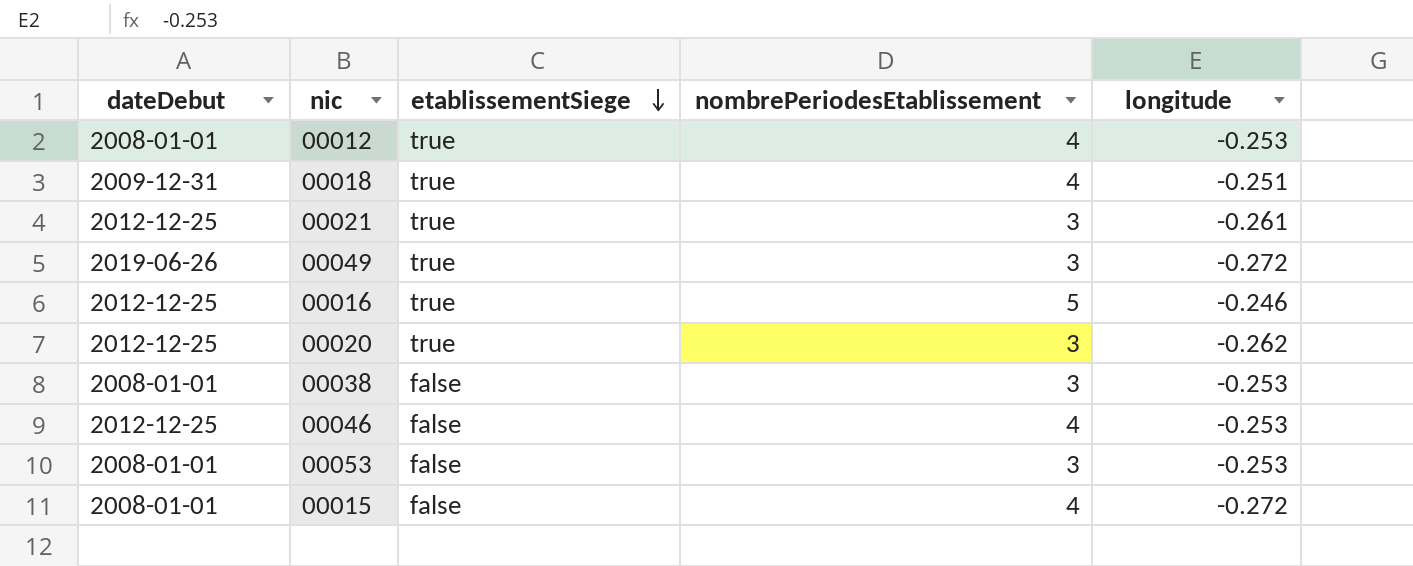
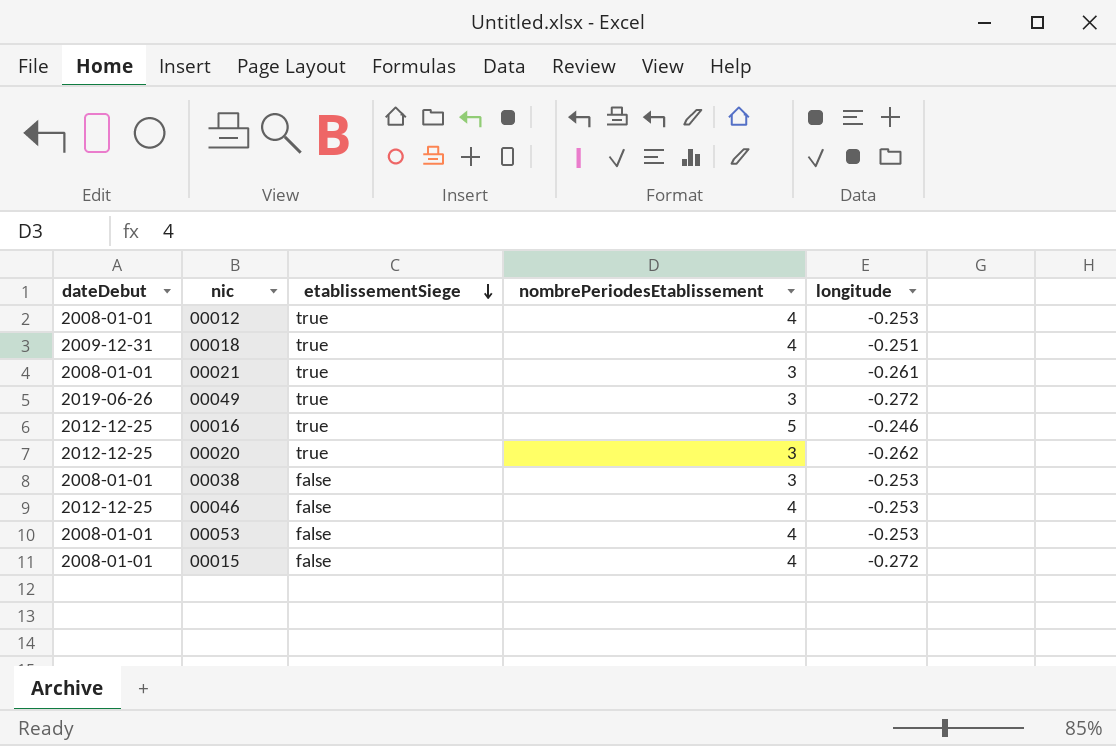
00021 | dateDebut: 2012-12-25 -> 2008-01-01
00053 | nombrePeriodesEtablissement: 3 -> 4

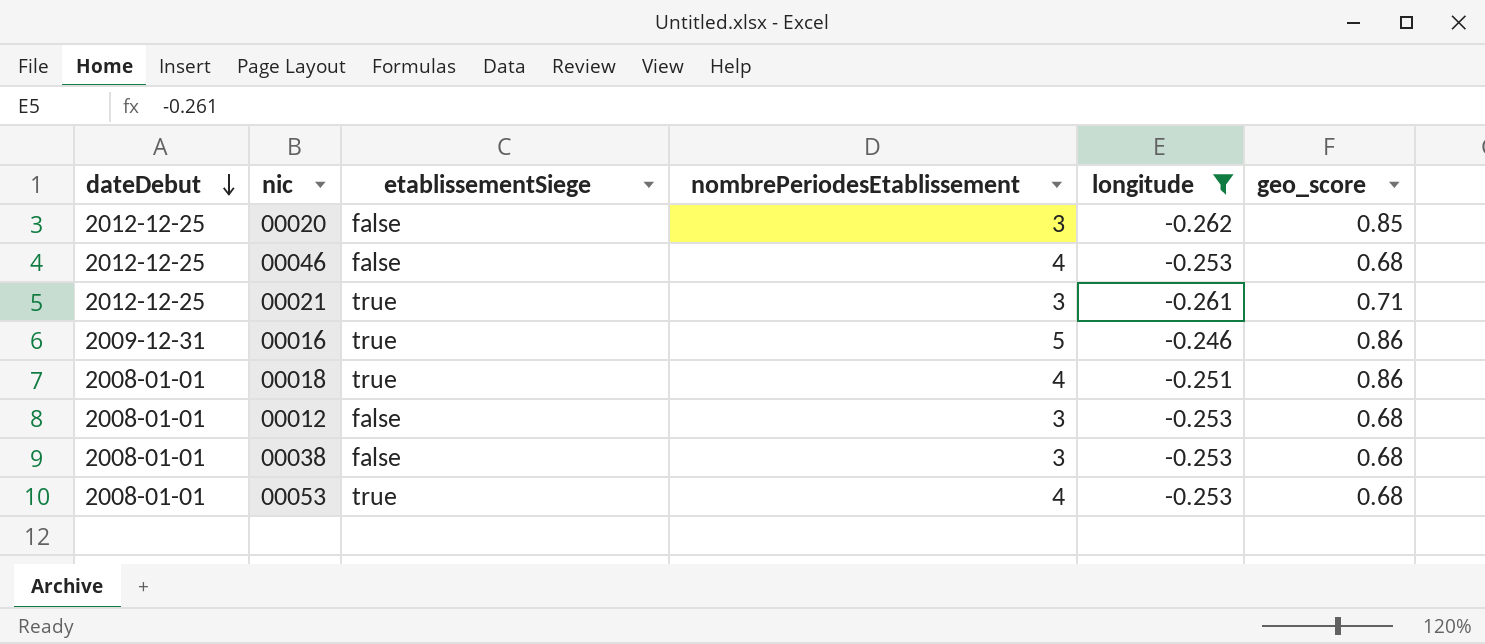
filter: none -> longitude != -0.272
row order: etablissementSiege descending -> dateDebut descending
column geo_score | position: none -> 6
00020 | etablissementSiege: true -> false
00021 | dateDebut: 2008-01-01 -> 2012-12-25
00016 | dateDebut: 2012-12-25 -> 2009-12-31
00018 | dateDebut: 2009-12-31 -> 2008-01-01
00012 | etablissementSiege: true -> false
00012 | nombrePeriodesEtablissement: 4 -> 3
00053 | etablissementSiege: false -> true

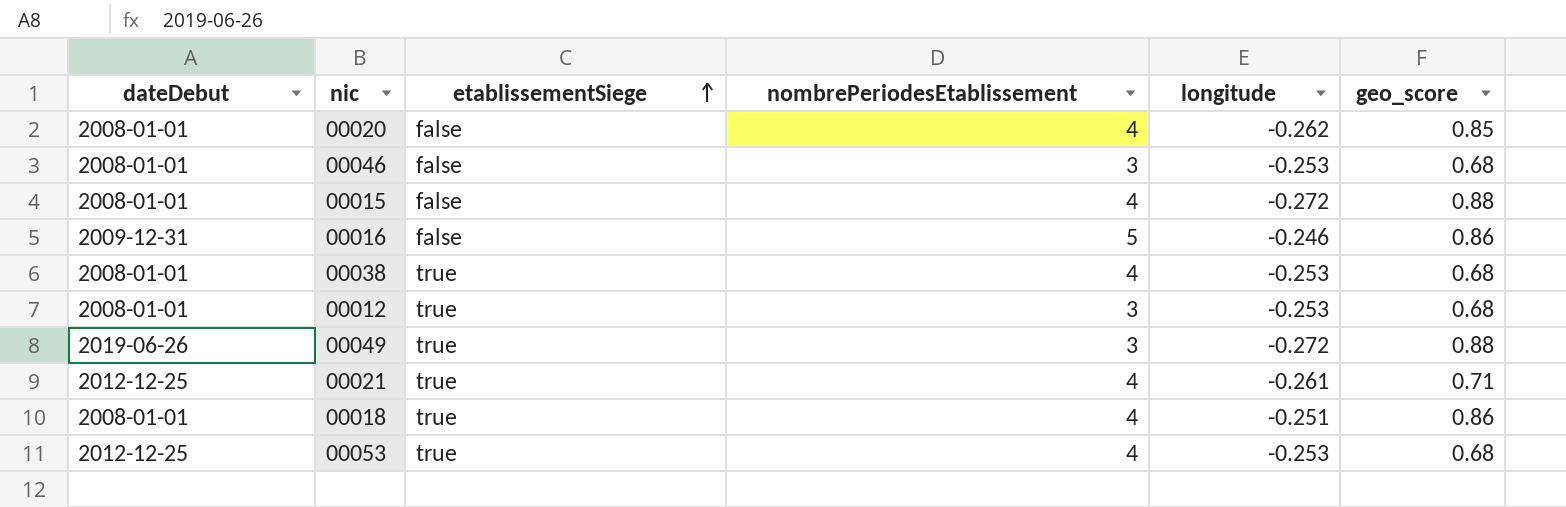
filter: longitude != -0.272 -> none
row order: dateDebut descending -> etablissementSiege ascending
00020 | dateDebut: 2012-12-25 -> 2008-01-01
00020 | nombrePeriodesEtablissement: 3 -> 4
00046 | dateDebut: 2012-12-25 -> 2008-01-01
00046 | nombrePeriodesEtablissement: 4 -> 3
00016 | etablissementSiege: true -> false
00038 | etablissementSiege: false -> true
00038 | nombrePeriodesEtablissement: 3 -> 4
00012 | etablissementSiege: false -> true
00021 | nombrePeriodesEtablissement: 3 -> 4
00053 | dateDebut: 2008-01-01 -> 2012-12-25

